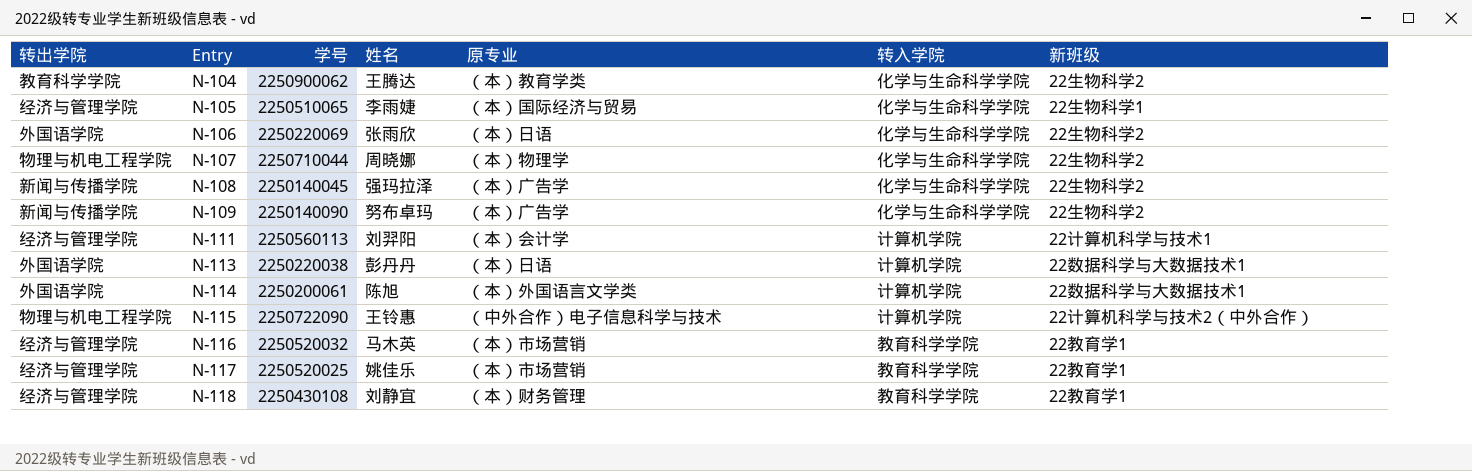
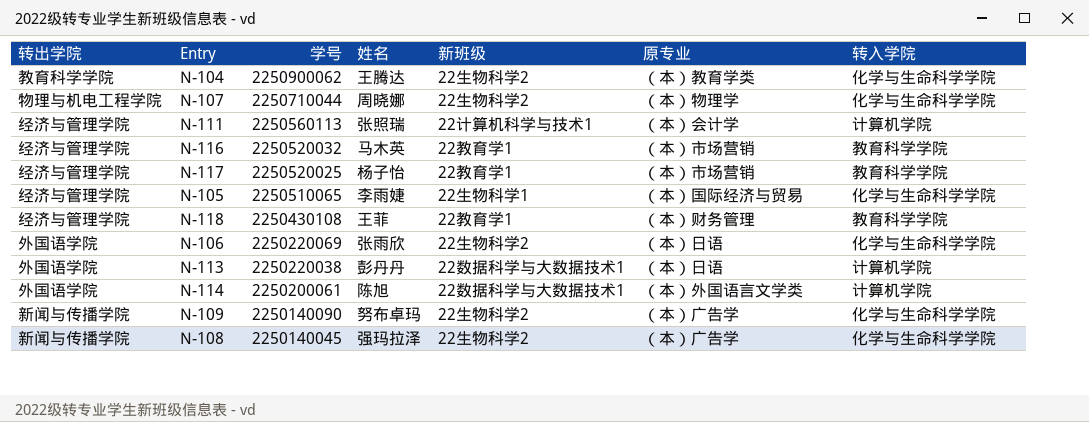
row order: Entry ascending -> 学号 descending
column 新班级 | position: 7 -> 5
row N-115: 物理与机电工程学院 | 2250722090 | 王铃惠 | （中外合作）电子信息科学与技术 | 计算机学院 | 22计算机科学与技术2（中外合作） -> none
N-111 | 姓名: 刘羿阳 -> 张照瑞
N-117 | 姓名: 姚佳乐 -> 杨子怡
N-118 | 姓名: 刘静宜 -> 王菲

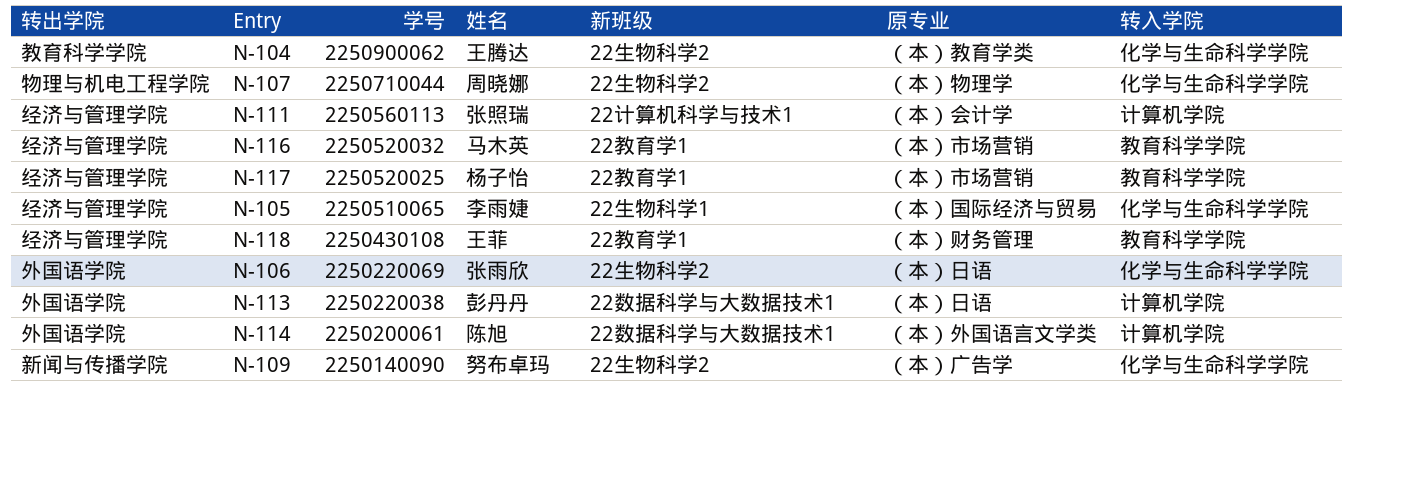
row N-108: 新闻与传播学院 | 2250140045 | 强玛拉泽 | 22生物科学2 | （本）广告学 | 化学与生命科学学院 -> none

